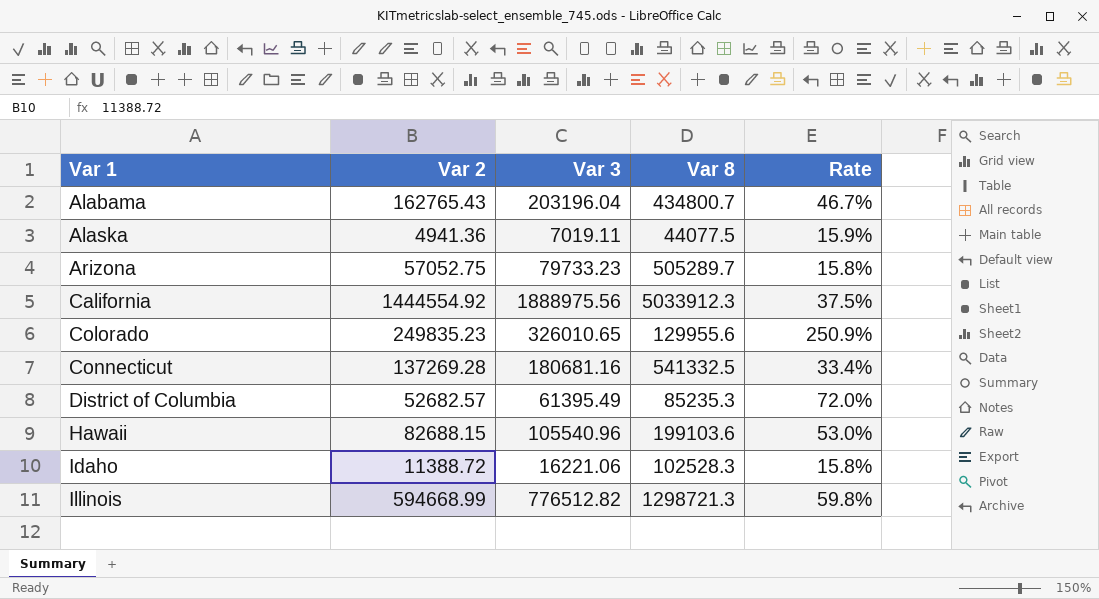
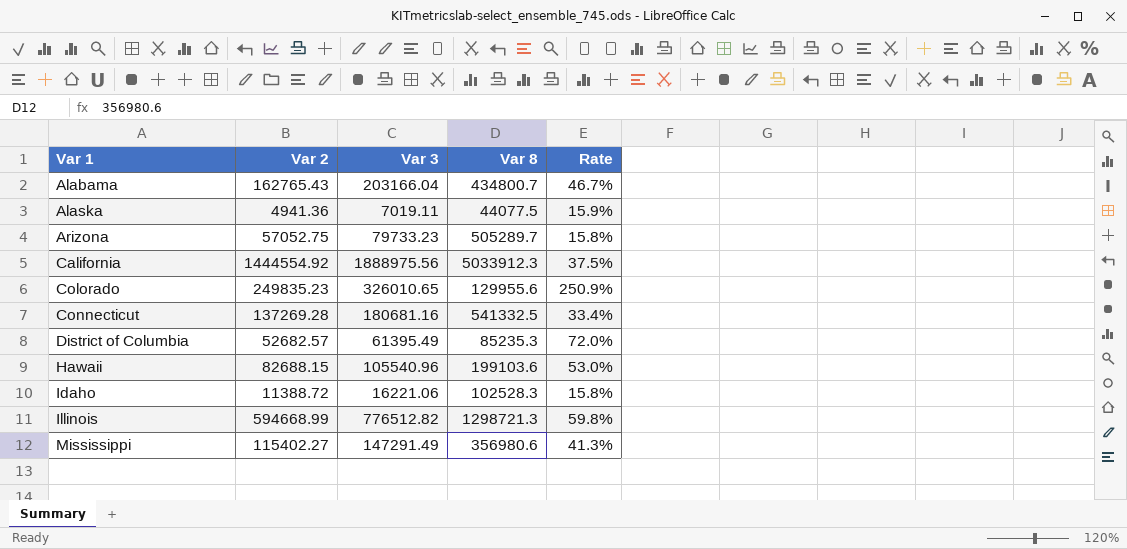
Alabama | Var 3: 203196.04 -> 203166.04
row Mississippi: none -> 115402.27 | 147291.49 | 356980.6 | 41.3%

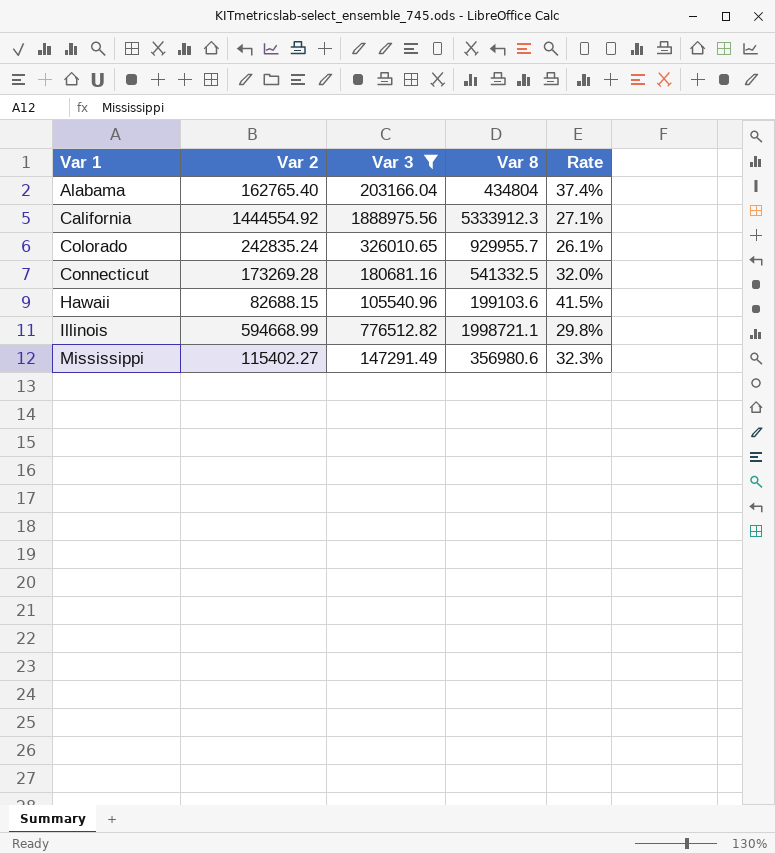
filter: none -> Var 3 >= 105540.96
column Rate | formula: [Var 3] / [Var 8] -> [Var 2] / [Var 8]
Alabama | Var 2: 162765.43 -> 162765.40
Alabama | Var 8: 434800.7 -> 434804
California | Var 8: 5033912.3 -> 5333912.3
Colorado | Var 2: 249835.23 -> 242835.24
Colorado | Var 8: 129955.6 -> 929955.7
Connecticut | Var 2: 137269.28 -> 173269.28
Illinois | Var 8: 1298721.3 -> 1998721.1

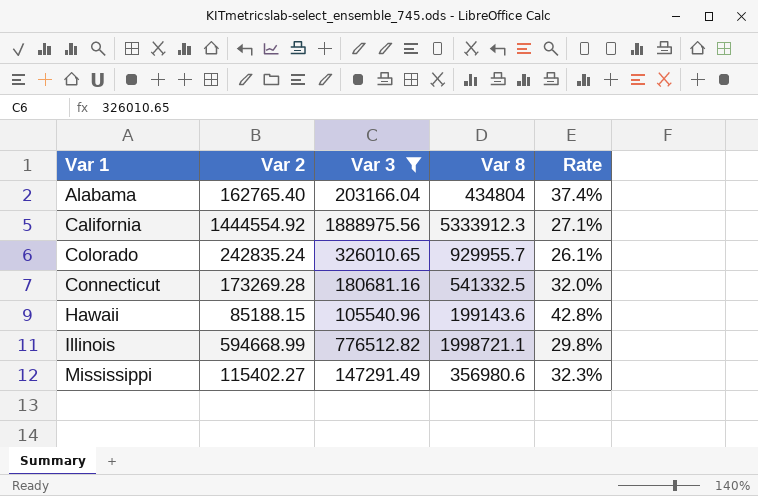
Hawaii | Var 2: 82688.15 -> 85188.15
Hawaii | Var 8: 199103.6 -> 199143.6
Hawaii | Rate: 41.5% -> 42.8%

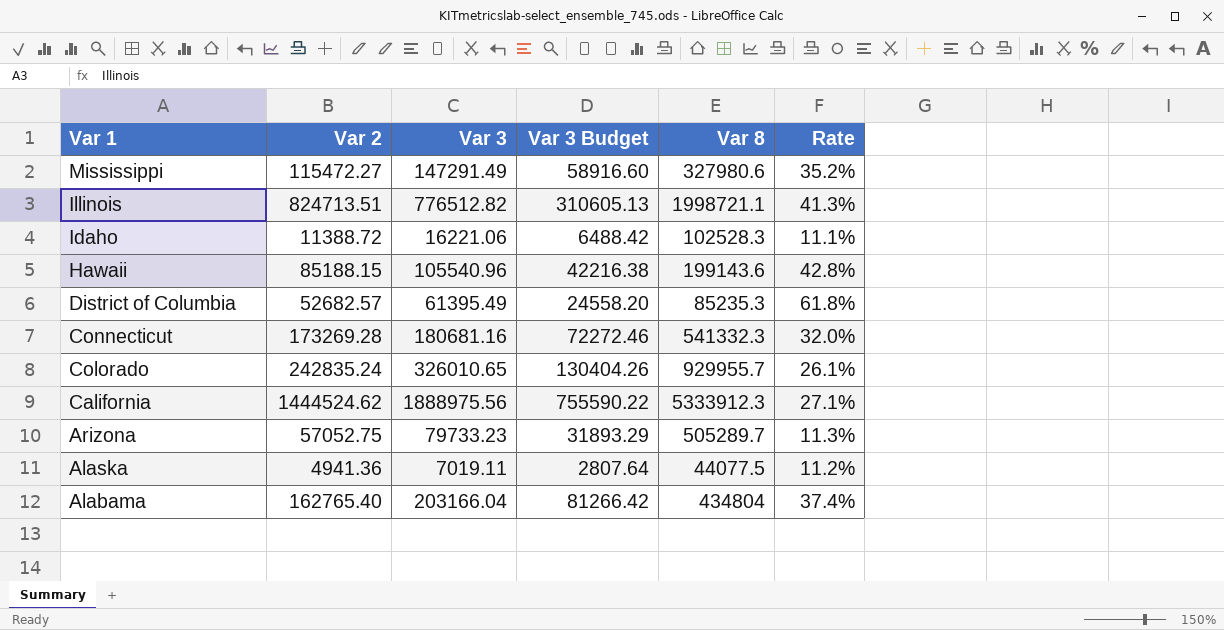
filter: Var 3 >= 105540.96 -> none
row order: Var 1 ascending -> Var 1 descending
column Var 3 Budget | formula: none -> [Var 3] * 0.4
Mississippi | Var 2: 115402.27 -> 115472.27
Mississippi | Var 8: 356980.6 -> 327980.6
Mississippi | Rate: 32.3% -> 35.2%
Illinois | Var 2: 594668.99 -> 824713.51
Illinois | Rate: 29.8% -> 41.3%
Connecticut | Var 8: 541332.5 -> 541332.3
California | Var 2: 1444554.92 -> 1444524.62

